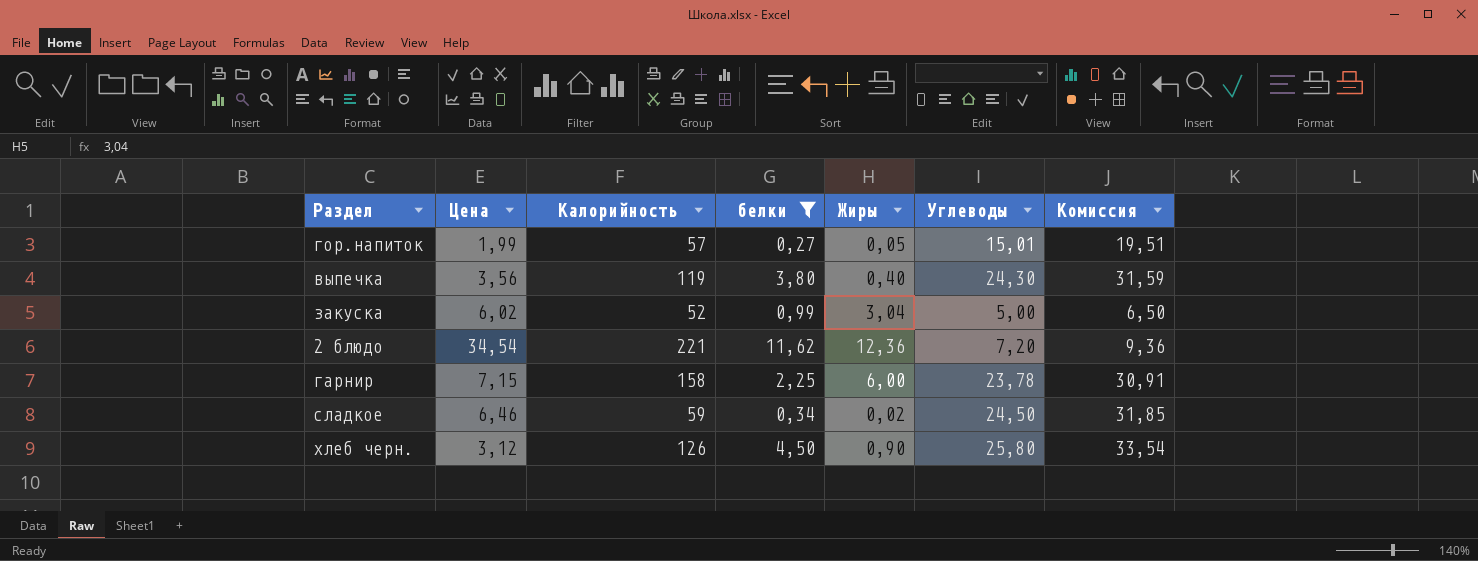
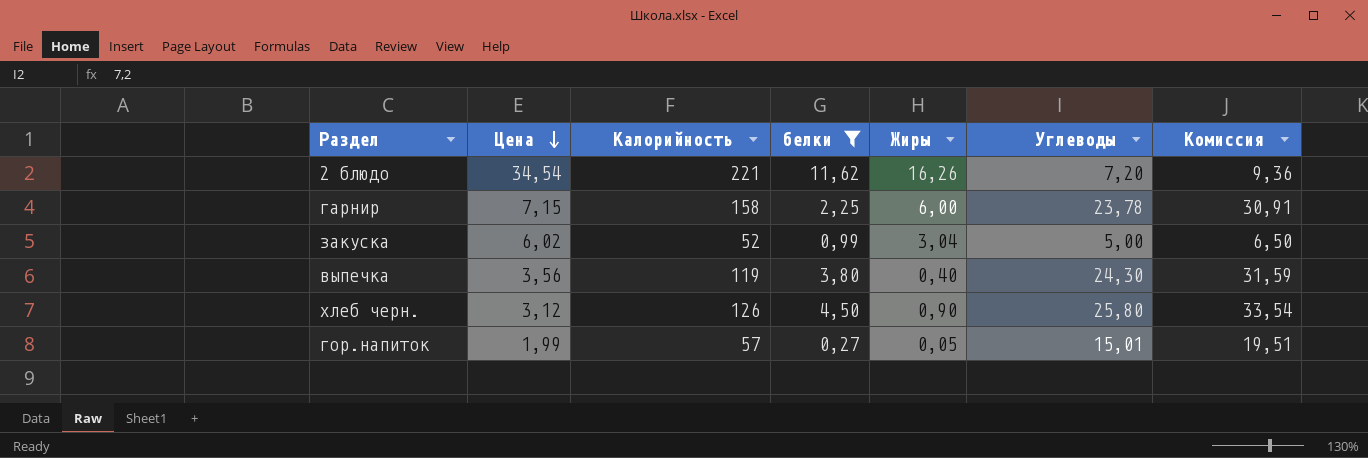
row order: none -> Цена descending
row сладкое: 6,46 | 59 | 0,34 | 0,02 | 24,50 | 31,85 -> none
2 блюдо | Жиры: 12,36 -> 16,26

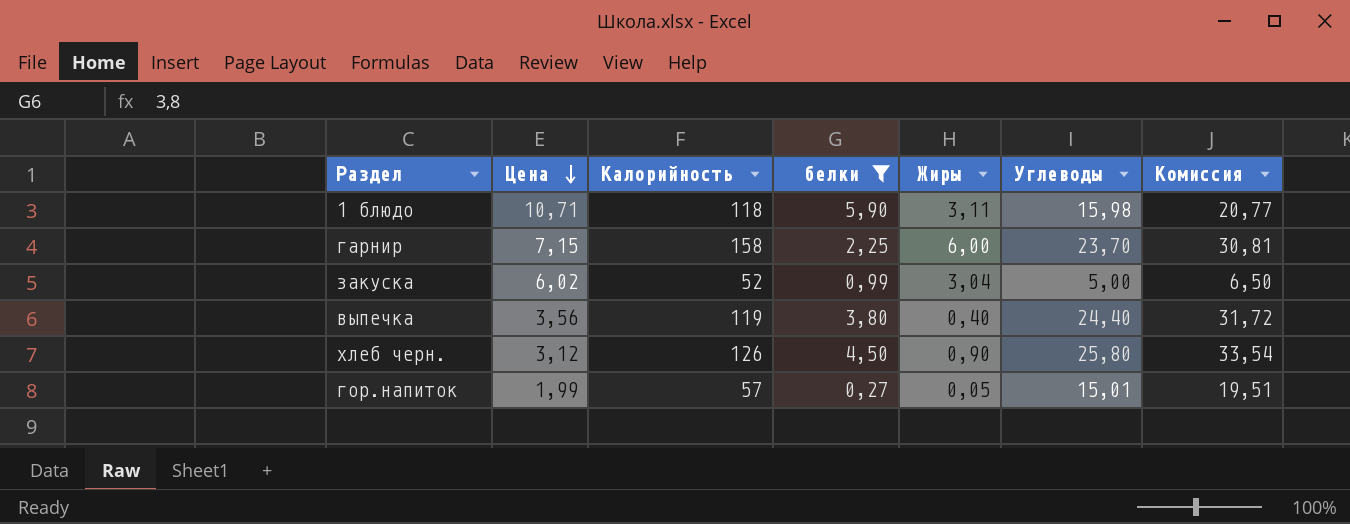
row 2 блюдо: 34,54 | 221 | 11,62 | 16,26 | 7,20 | 9,36 -> none
row 1 блюдо: none -> 10,71 | 118 | 5,90 | 3,11 | 15,98 | 20,77
гарнир | Углеводы: 23,78 -> 23,70
гарнир | Комиссия: 30,91 -> 30,81
выпечка | Углеводы: 24,30 -> 24,40
выпечка | Комиссия: 31,59 -> 31,72

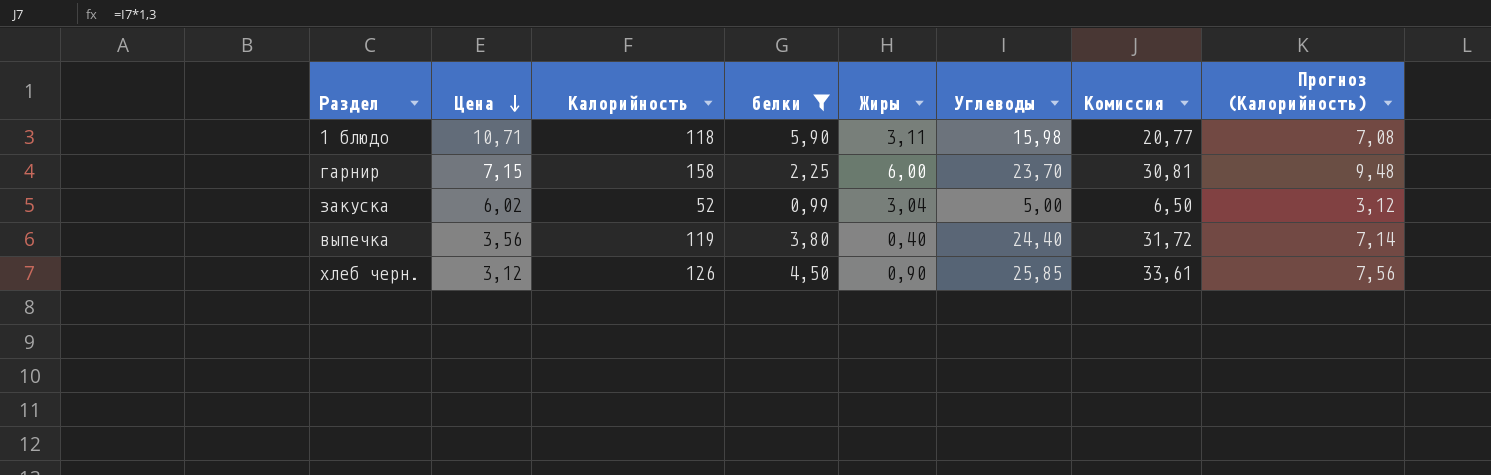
column Прогноз (Калорийность) | formula: none -> [Калорийность] * 0,06
row гор.напиток: 1,99 | 57 | 0,27 | 0,05 | 15,01 | 19,51 -> none
хлеб черн. | Углеводы: 25,80 -> 25,85
хлеб черн. | Комиссия: 33,54 -> 33,61

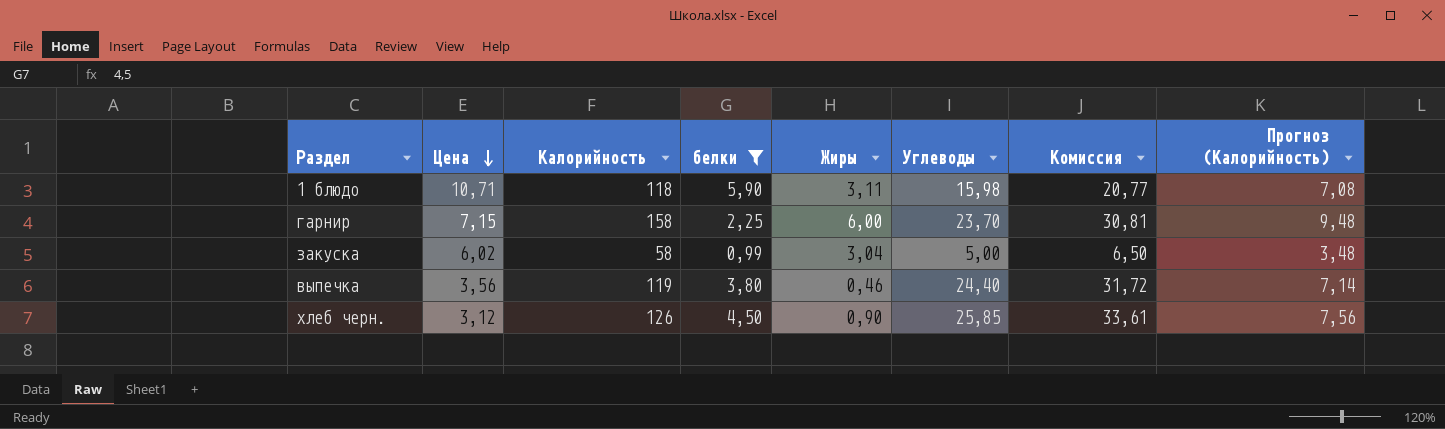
закуска | Калорийность: 52 -> 58
закуска | Прогноз (Калорийность): 3,12 -> 3,48
выпечка | Жиры: 0,40 -> 0,46

